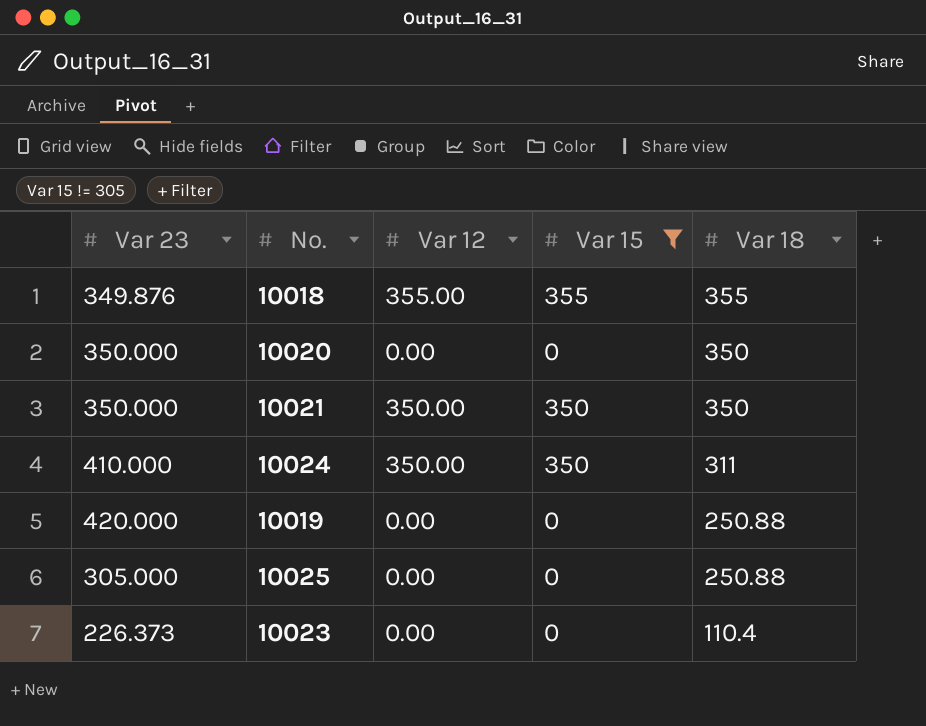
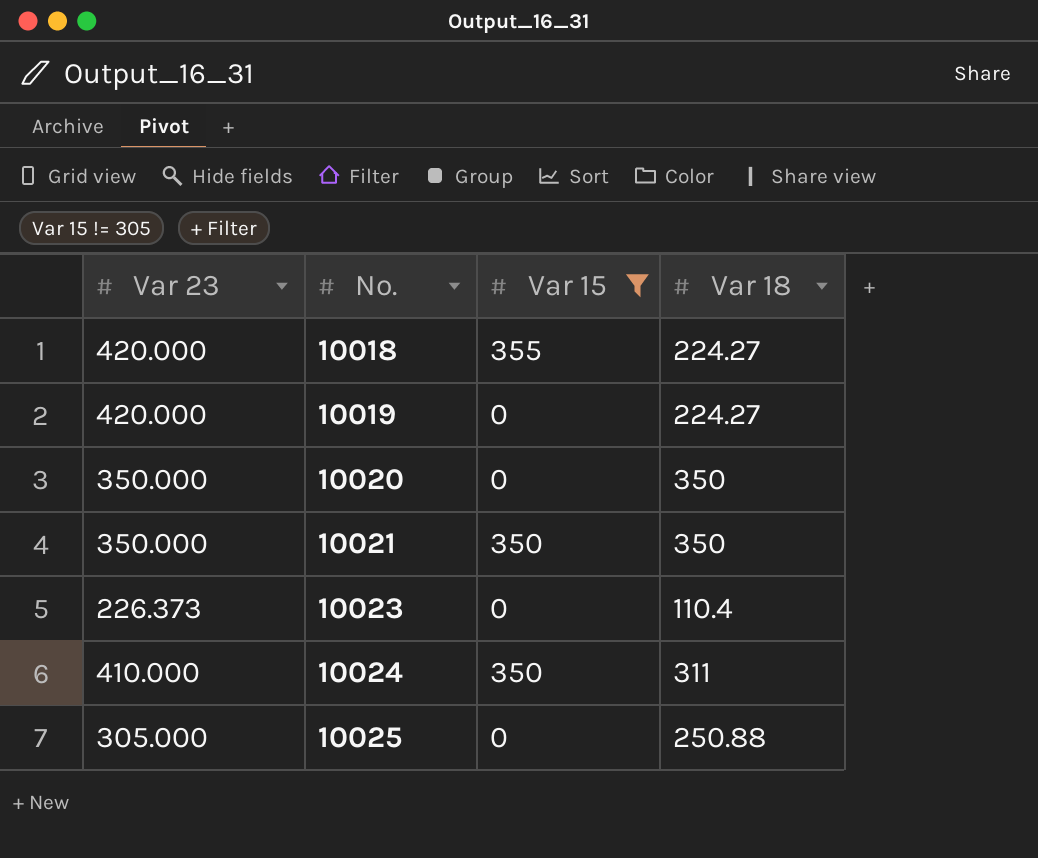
row order: Var 18 descending -> No. ascending
column Var 12 | position: 3 -> none
10018 | Var 23: 349.876 -> 420.000
10018 | Var 18: 355 -> 224.27
10019 | Var 18: 250.88 -> 224.27

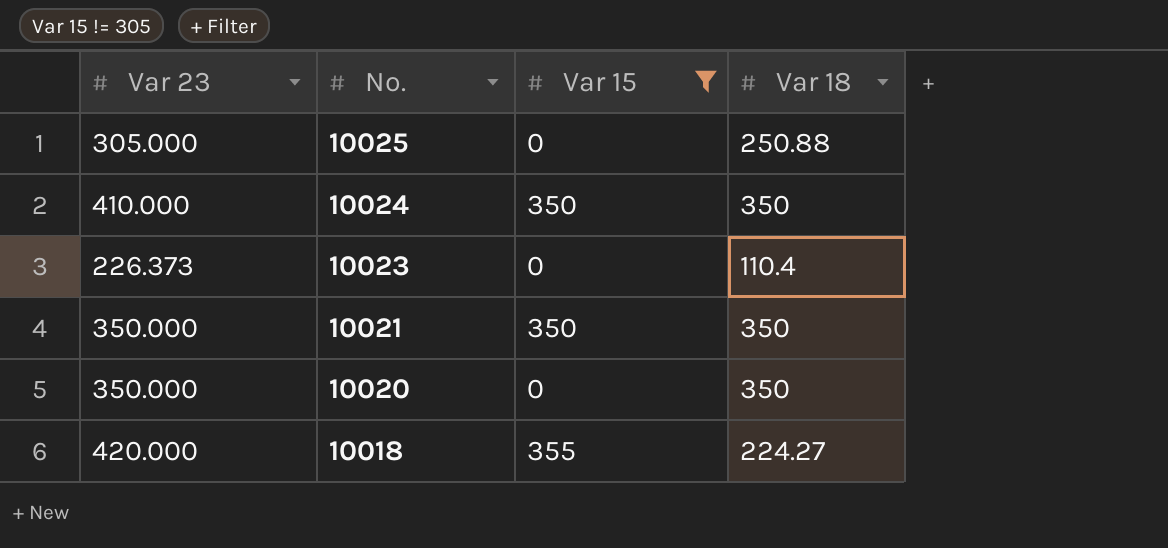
row order: No. ascending -> No. descending
row 10019: 420.000 | 0 | 224.27 -> none
10024 | Var 18: 311 -> 350

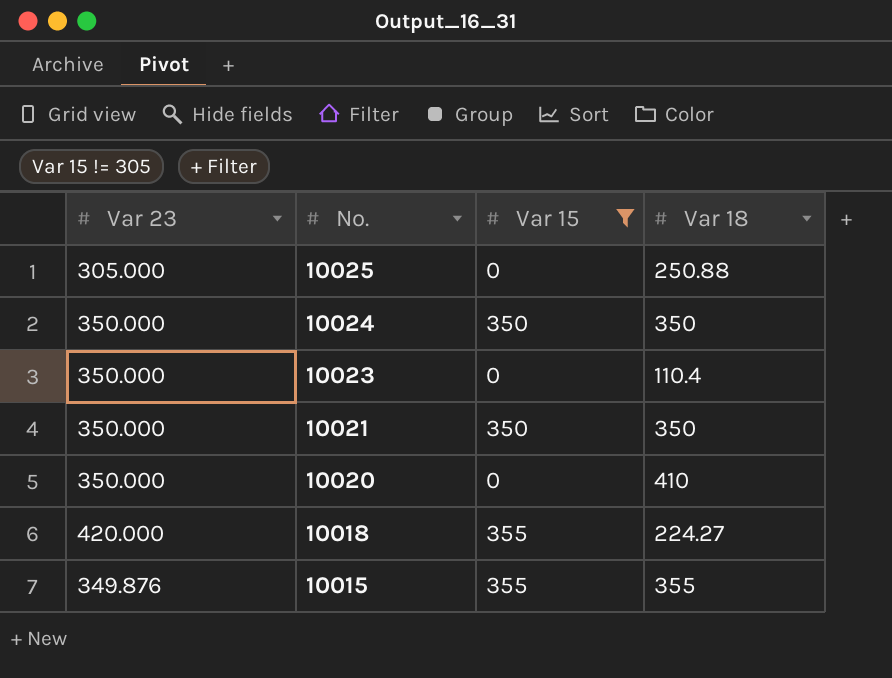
10024 | Var 23: 410.000 -> 350.000
10023 | Var 23: 226.373 -> 350.000
10020 | Var 18: 350 -> 410
row 10015: none -> 349.876 | 355 | 355

